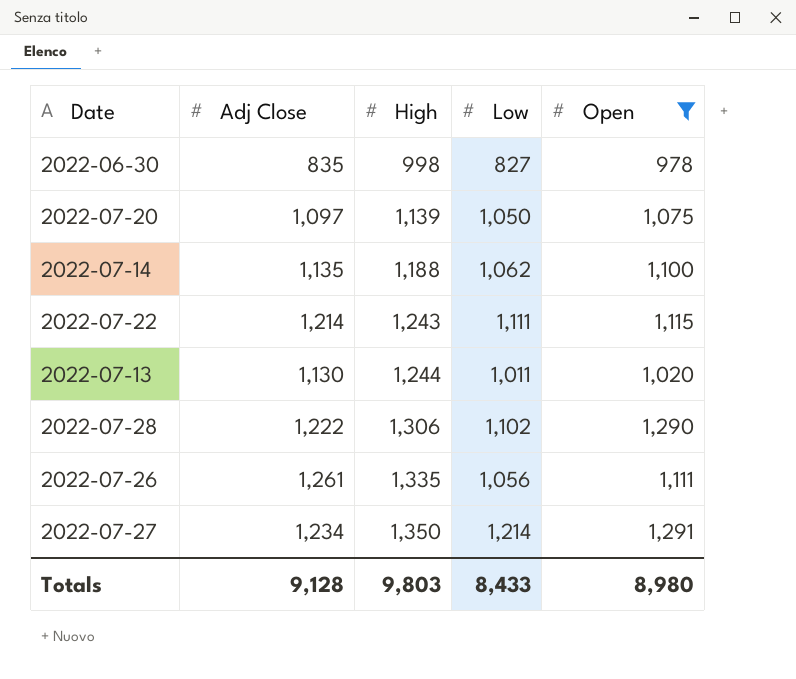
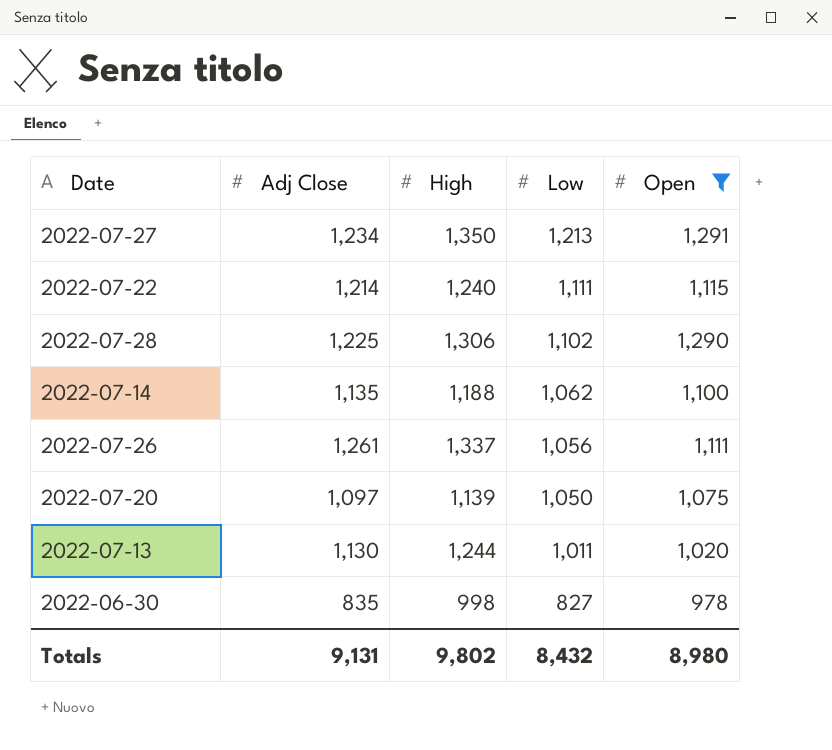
row order: High ascending -> Low descending
2022-07-27 | Low: 1,214 -> 1,213
2022-07-22 | High: 1,243 -> 1,240
2022-07-28 | Adj Close: 1,222 -> 1,225
2022-07-26 | High: 1,335 -> 1,337
Totals | Adj Close: 9,128 -> 9,131
Totals | High: 9,803 -> 9,802
Totals | Low: 8,433 -> 8,432

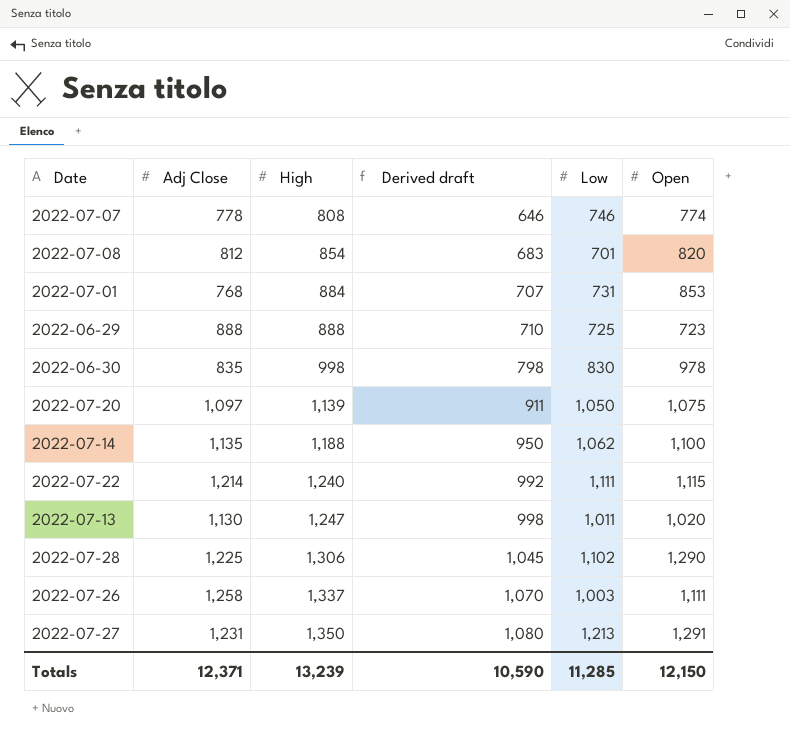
filter: Open >= 978 -> none
row order: Low descending -> High ascending
column Derived draft | formula: none -> [High] * 0.8
2022-06-30 | Low: 827 -> 830
2022-07-13 | High: 1,244 -> 1,247
2022-07-26 | Adj Close: 1,261 -> 1,258
2022-07-26 | Low: 1,056 -> 1,003
2022-07-27 | Adj Close: 1,234 -> 1,231
Totals | Adj Close: 9,131 -> 12,371
Totals | High: 9,802 -> 13,239
Totals | Low: 8,432 -> 11,285
Totals | Open: 8,980 -> 12,150

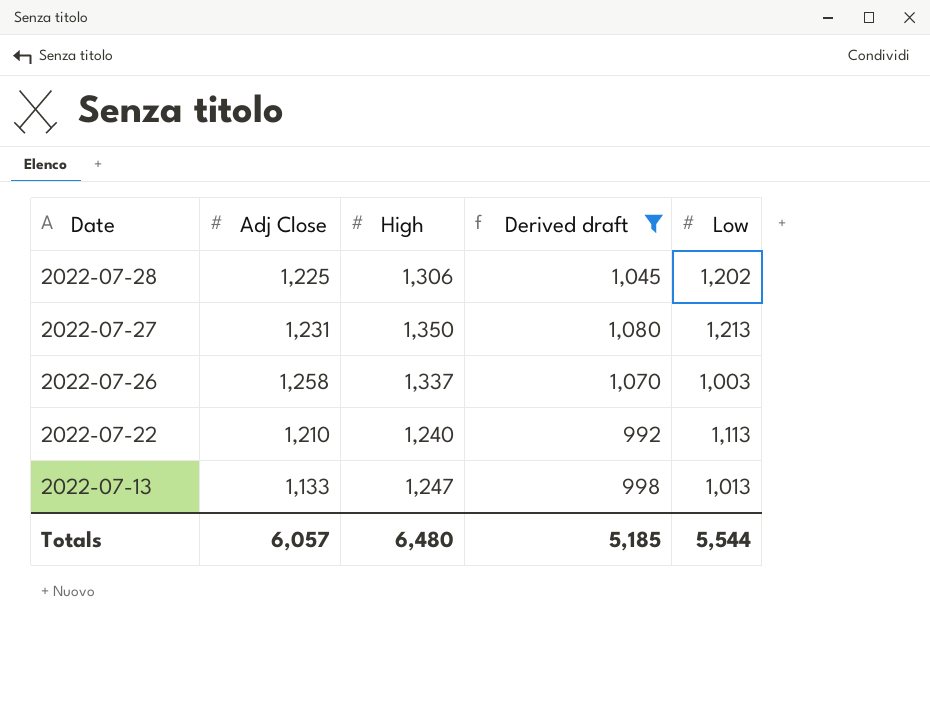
filter: none -> Derived draft >= 992
row order: High ascending -> Date descending
column Open | position: 6 -> none
2022-07-28 | Low: 1,102 -> 1,202
2022-07-22 | Adj Close: 1,214 -> 1,210
2022-07-22 | Low: 1,111 -> 1,113
2022-07-13 | Adj Close: 1,130 -> 1,133
2022-07-13 | Low: 1,011 -> 1,013
Totals | Adj Close: 12,371 -> 6,057
Totals | High: 13,239 -> 6,480
Totals | Derived draft: 10,590 -> 5,185
Totals | Low: 11,285 -> 5,544

